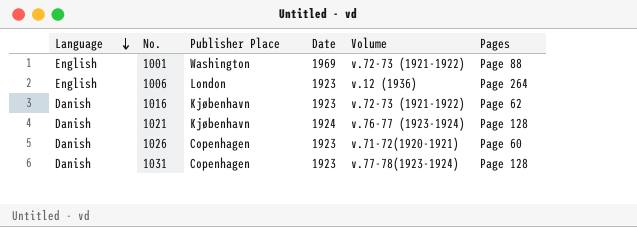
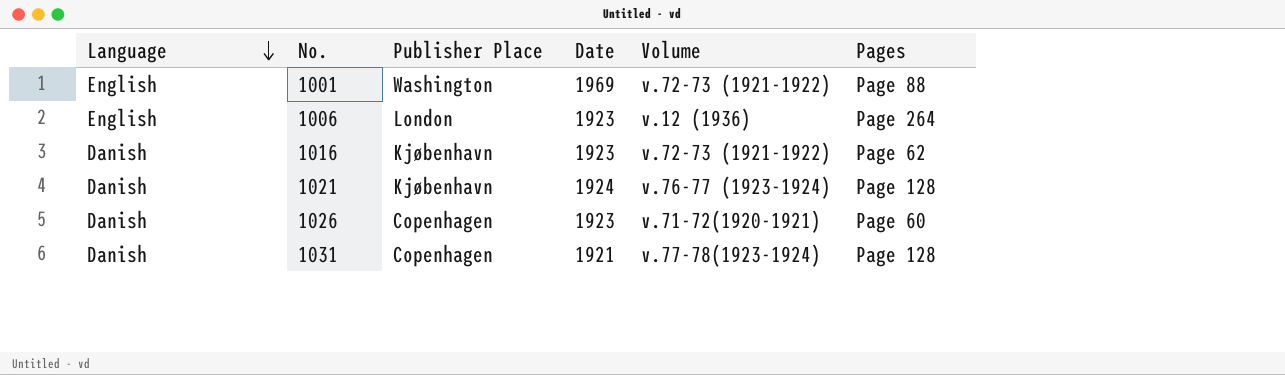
1031 | Date: 1923 -> 1921

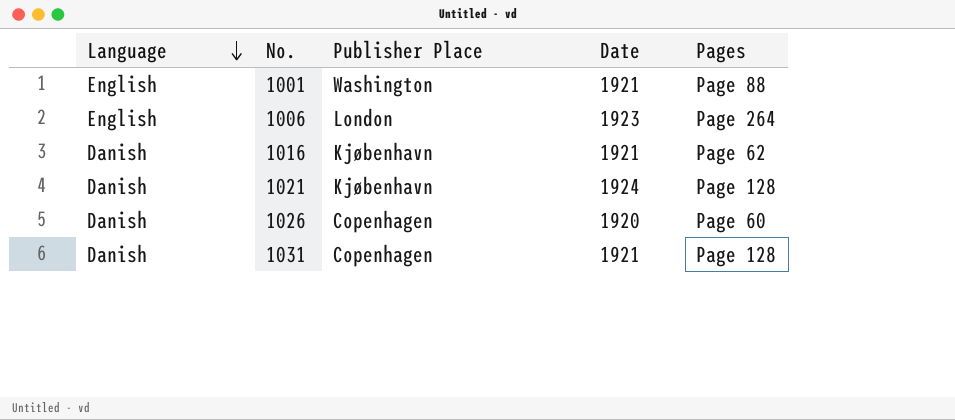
column Volume | position: 5 -> none
1001 | Date: 1969 -> 1921
1016 | Date: 1923 -> 1921
1026 | Date: 1923 -> 1920

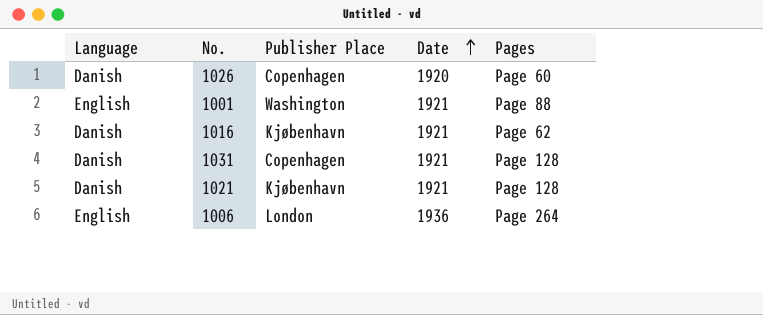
row order: Language descending -> Date ascending
1021 | Date: 1924 -> 1921
1006 | Date: 1923 -> 1936

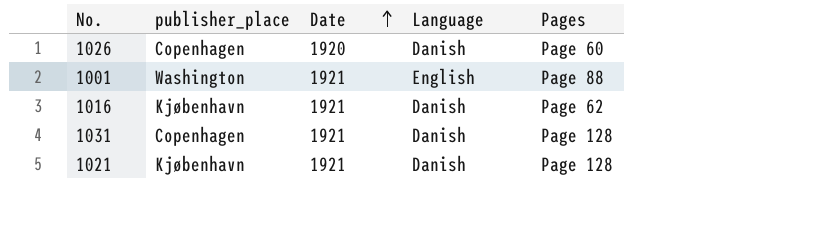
column name: Publisher Place -> publisher_place
column Language | position: 1 -> 4
row 1006: English | London | 1936 | Page 264 -> none

